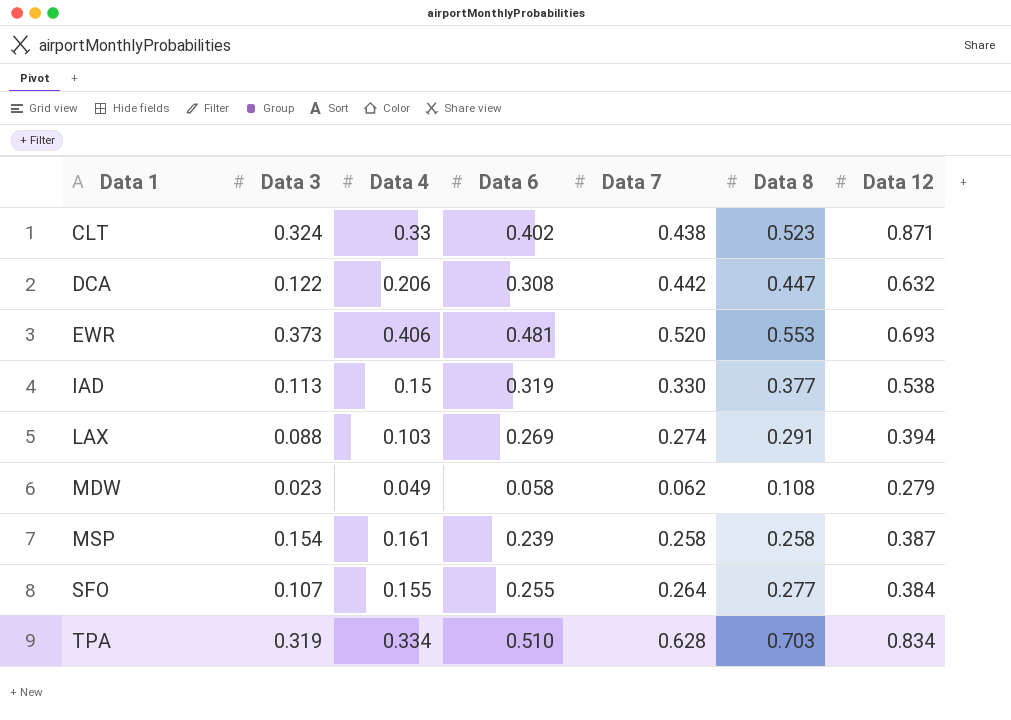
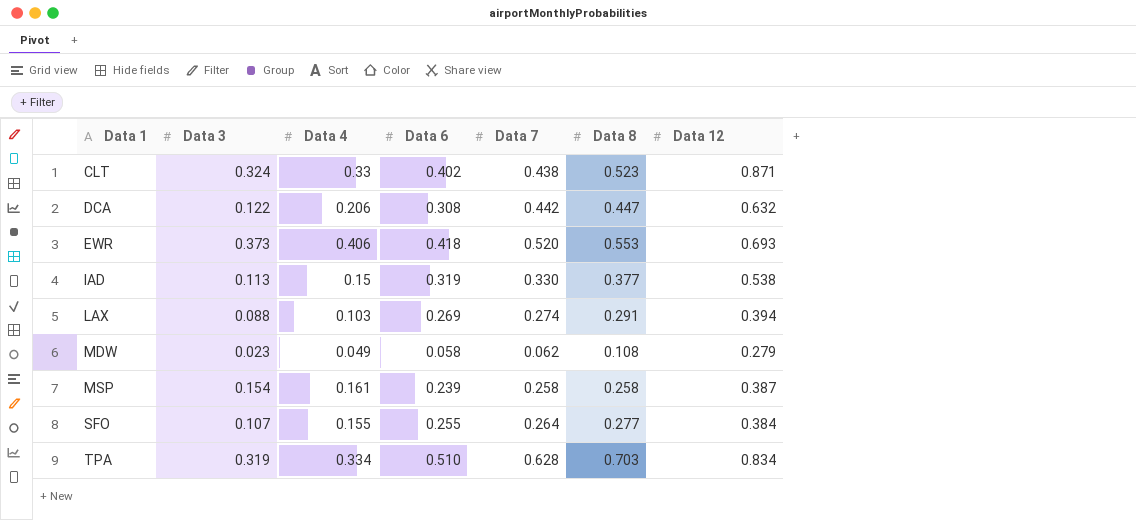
EWR | Data 6: 0.481 -> 0.418

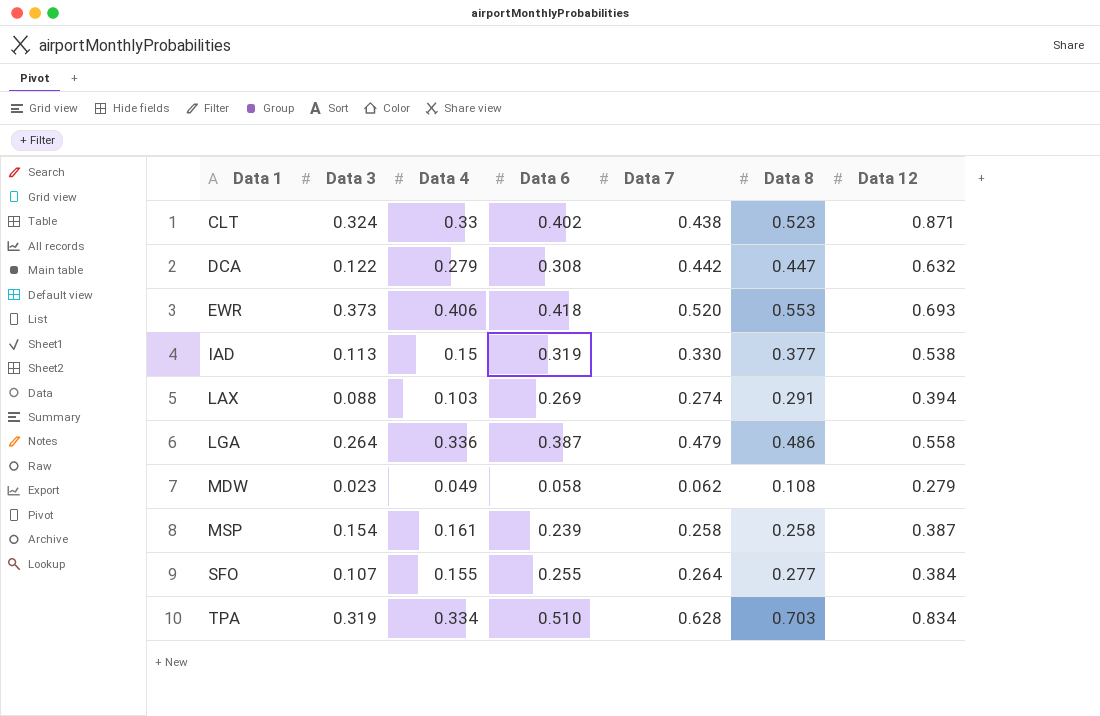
DCA | Data 4: 0.206 -> 0.279
row LGA: none -> 0.264 | 0.336 | 0.387 | 0.479 | 0.486 | 0.558

